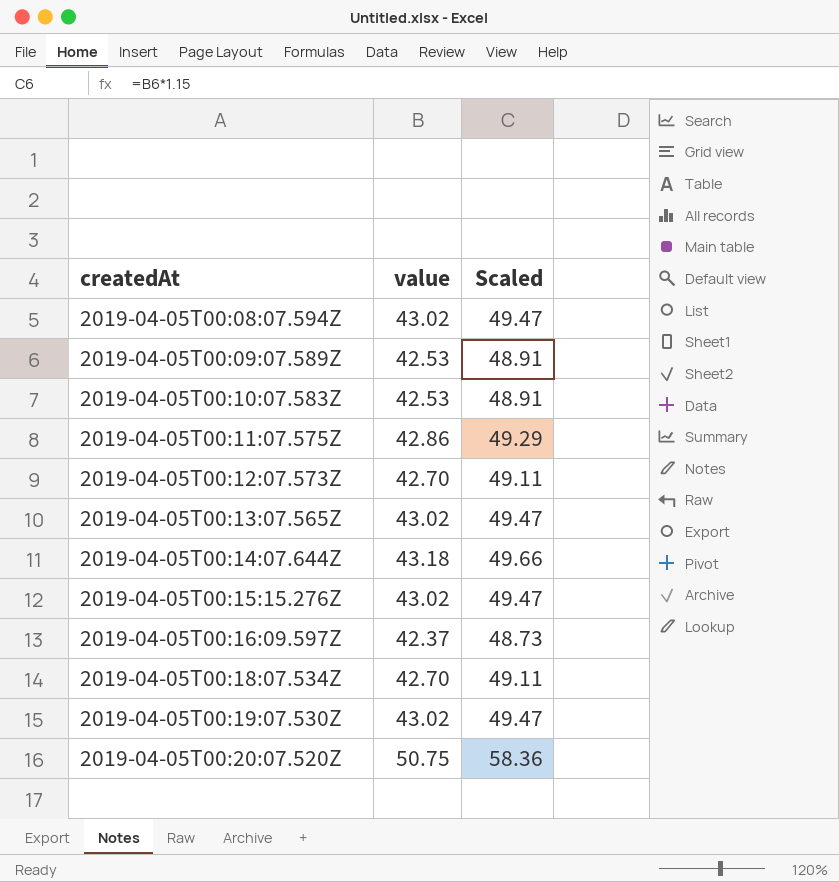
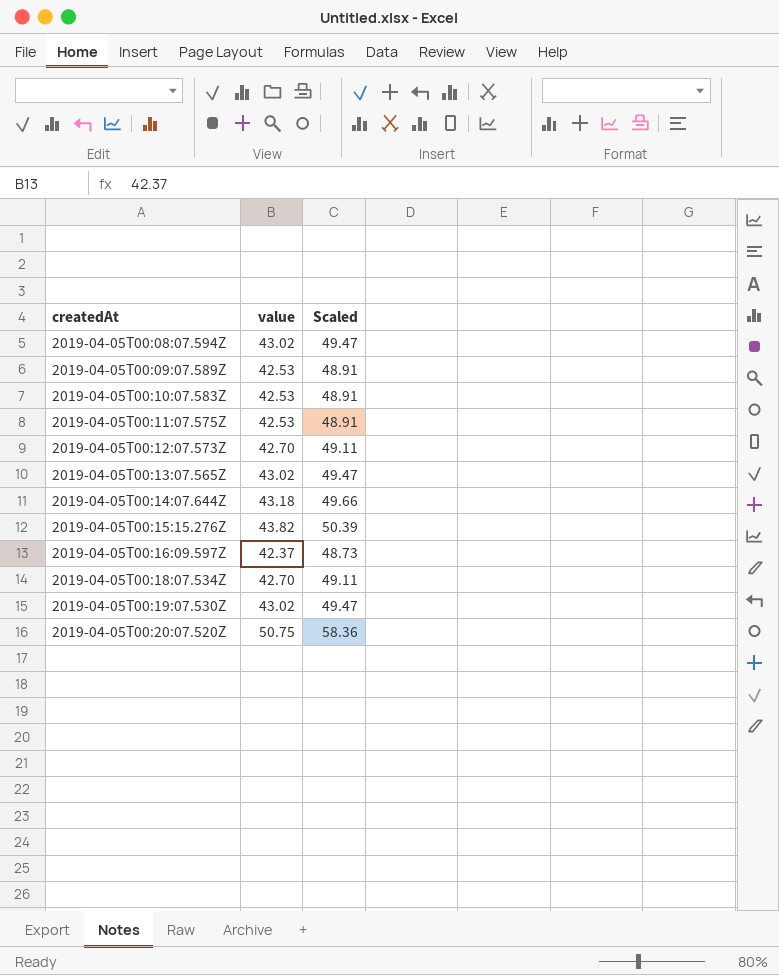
2019-04-05T00:11:07.575Z | value: 42.86 -> 42.53
2019-04-05T00:11:07.575Z | Scaled: 49.29 -> 48.91
2019-04-05T00:15:15.276Z | value: 43.02 -> 43.82
2019-04-05T00:15:15.276Z | Scaled: 49.47 -> 50.39

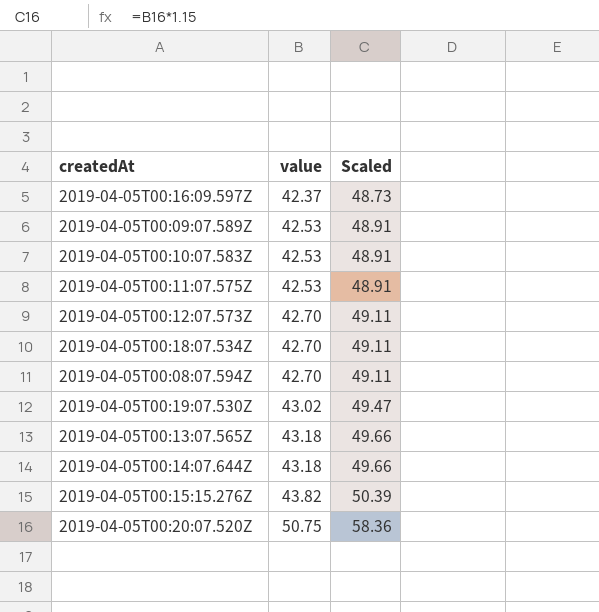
row order: createdAt ascending -> value ascending
2019-04-05T00:08:07.594Z | value: 43.02 -> 42.70
2019-04-05T00:08:07.594Z | Scaled: 49.47 -> 49.11
2019-04-05T00:13:07.565Z | value: 43.02 -> 43.18
2019-04-05T00:13:07.565Z | Scaled: 49.47 -> 49.66

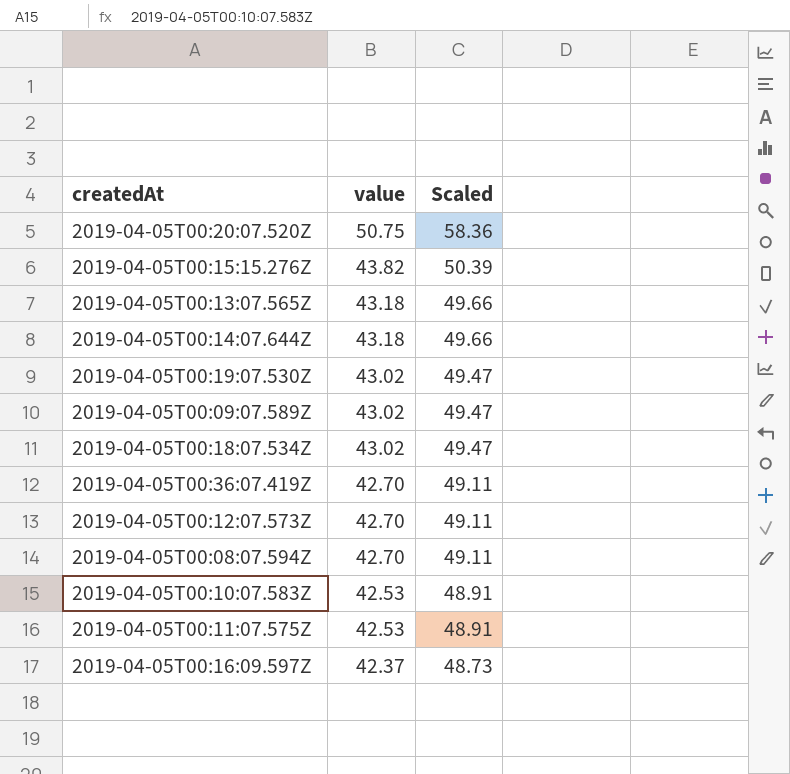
row order: value ascending -> value descending
2019-04-05T00:09:07.589Z | value: 42.53 -> 43.02
2019-04-05T00:09:07.589Z | Scaled: 48.91 -> 49.47
2019-04-05T00:18:07.534Z | value: 42.70 -> 43.02
2019-04-05T00:18:07.534Z | Scaled: 49.11 -> 49.47
row 2019-04-05T00:36:07.419Z: none -> 42.70 | 49.11

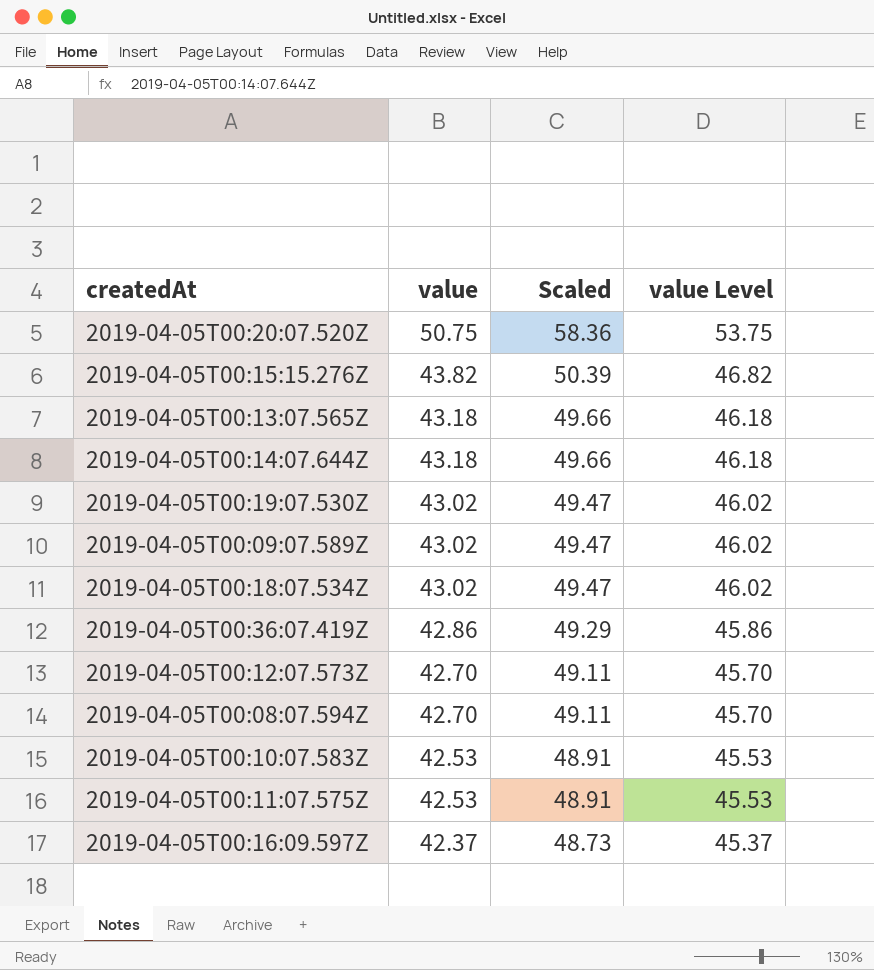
column value Level | formula: none -> [value] + 3
2019-04-05T00:36:07.419Z | value: 42.70 -> 42.86
2019-04-05T00:36:07.419Z | Scaled: 49.11 -> 49.29

